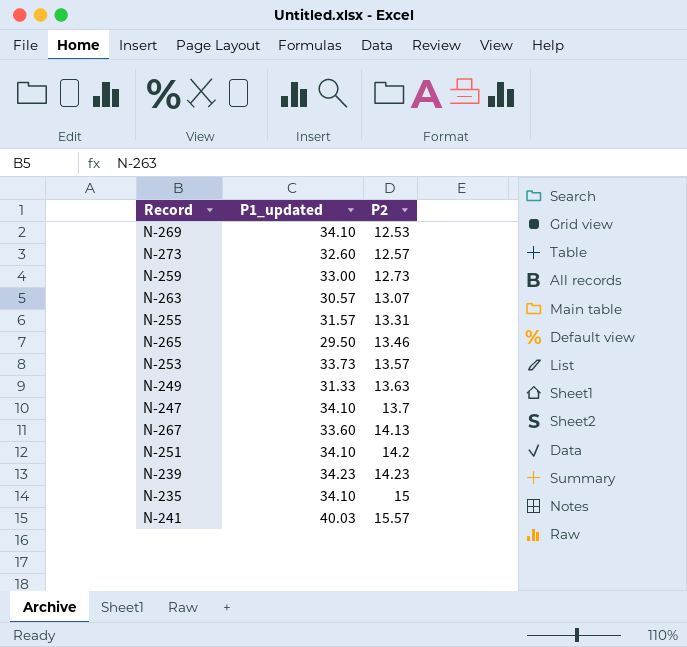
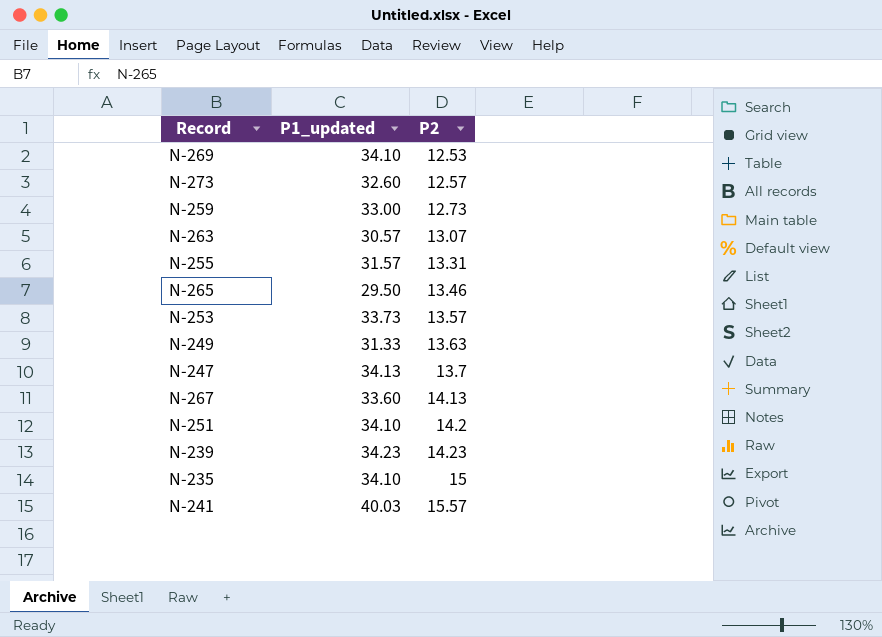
N-247 | P1_updated: 34.10 -> 34.13

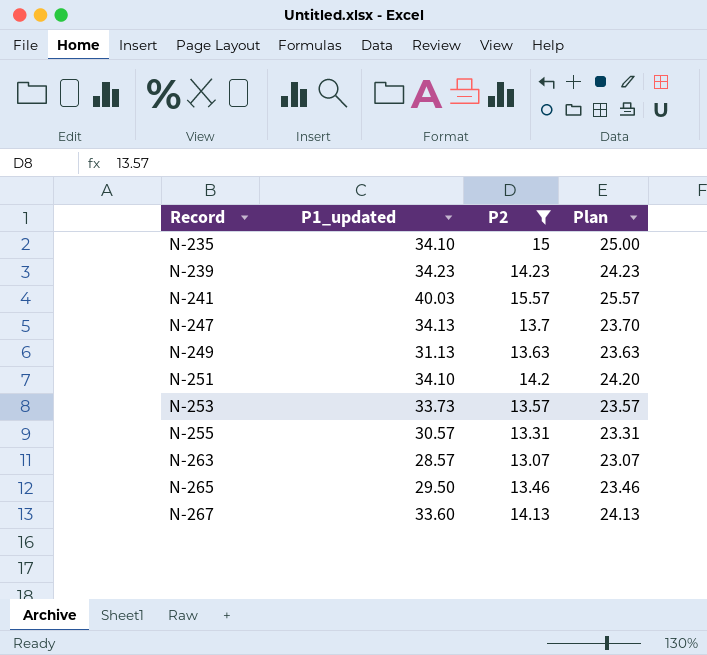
filter: none -> P2 >= 13.07
row order: P2 ascending -> Record ascending
column Plan | formula: none -> [P2] + 10
N-249 | P1_updated: 31.33 -> 31.13
N-255 | P1_updated: 31.57 -> 30.57
N-263 | P1_updated: 30.57 -> 28.57

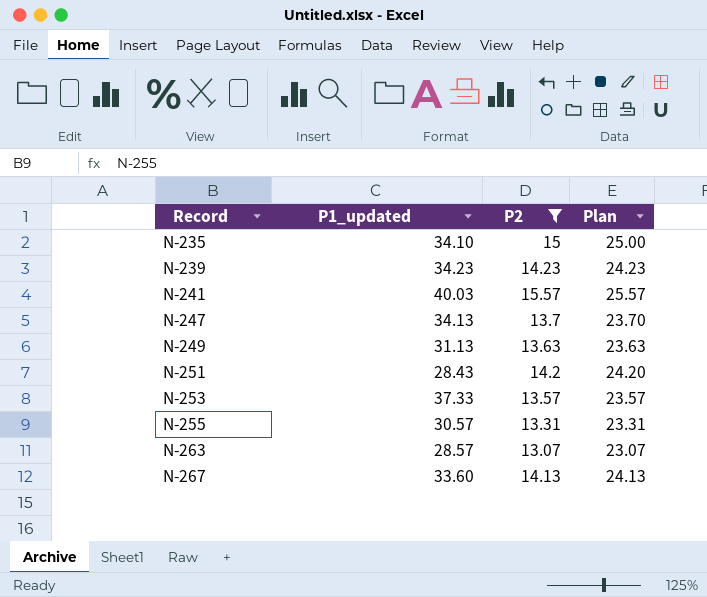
row N-265: 29.50 | 13.46 | 23.46 -> none
N-251 | P1_updated: 34.10 -> 28.43
N-253 | P1_updated: 33.73 -> 37.33

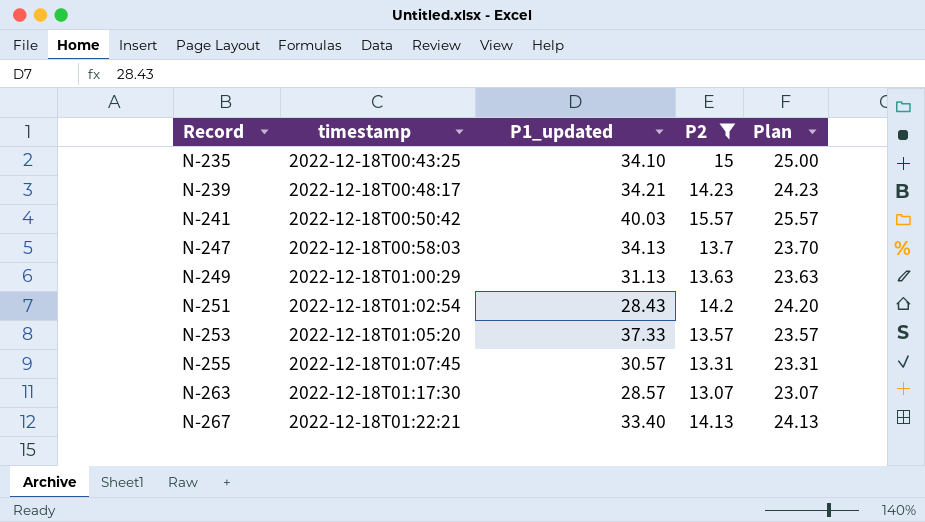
column timestamp | position: none -> 2
N-239 | P1_updated: 34.23 -> 34.21
N-267 | P1_updated: 33.60 -> 33.40

